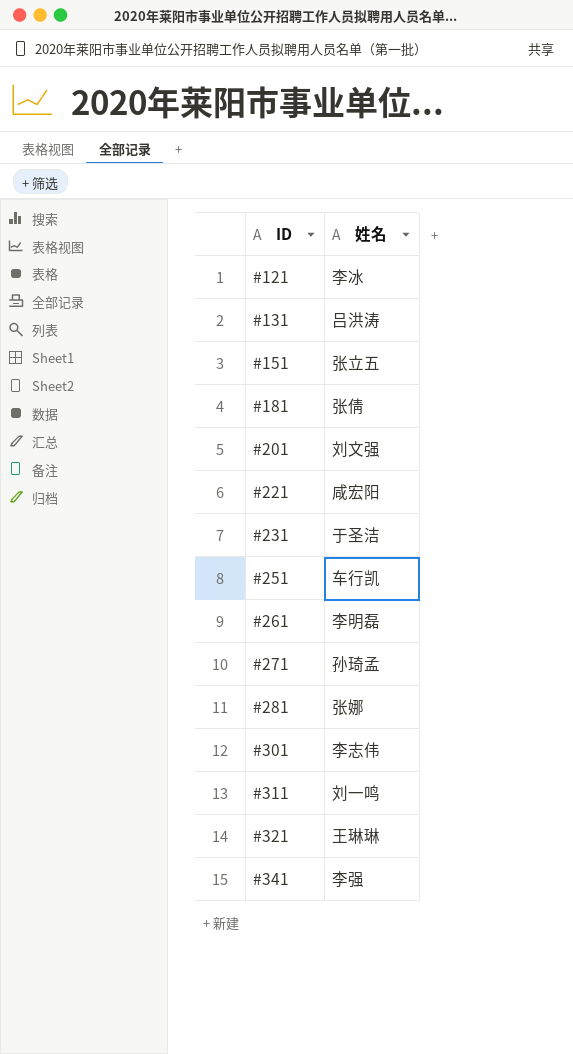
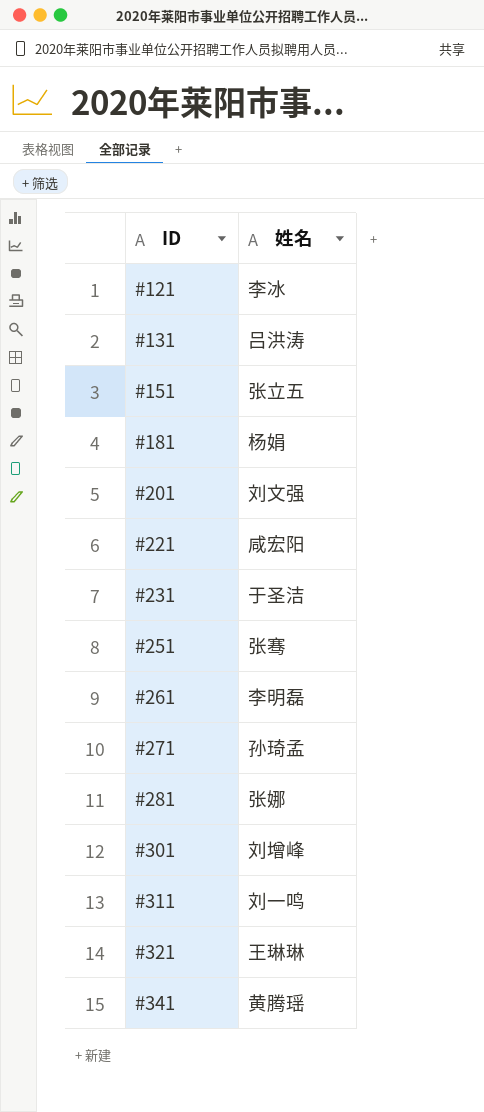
#181 | 姓名: 张倩 -> 杨娟
#251 | 姓名: 车行凯 -> 张骞
#301 | 姓名: 李志伟 -> 刘增峰
#341 | 姓名: 李强 -> 黄腾瑶

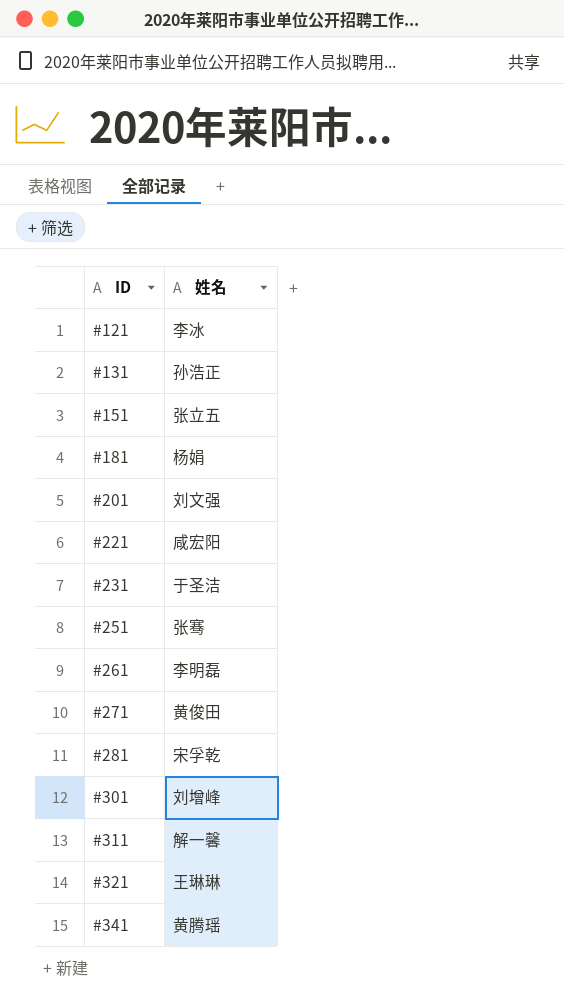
#131 | 姓名: 吕洪涛 -> 孙浩正
#271 | 姓名: 孙琦孟 -> 黄俊田
#281 | 姓名: 张娜 -> 宋孚乾
#311 | 姓名: 刘一鸣 -> 解一馨

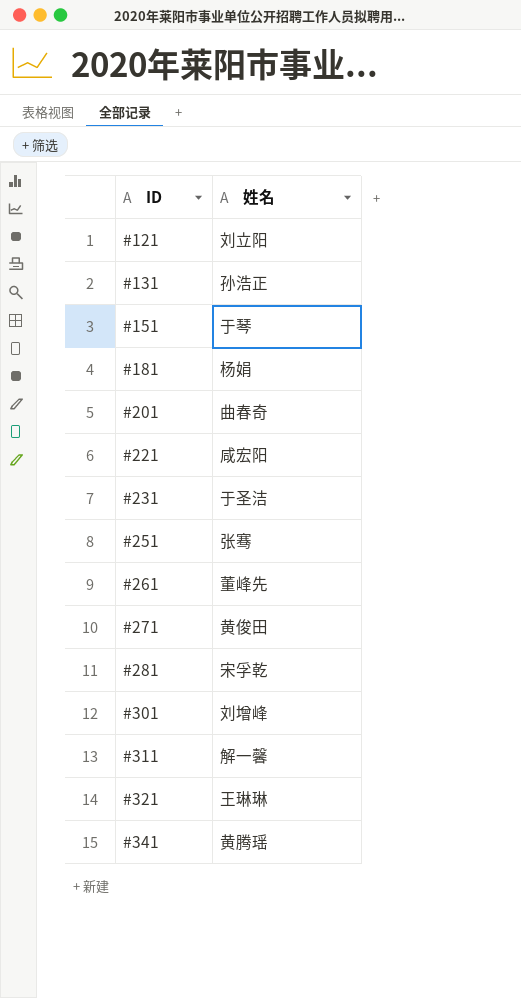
#121 | 姓名: 李冰 -> 刘立阳
#151 | 姓名: 张立五 -> 于琴
#201 | 姓名: 刘文强 -> 曲春奇
#261 | 姓名: 李明磊 -> 董峰先

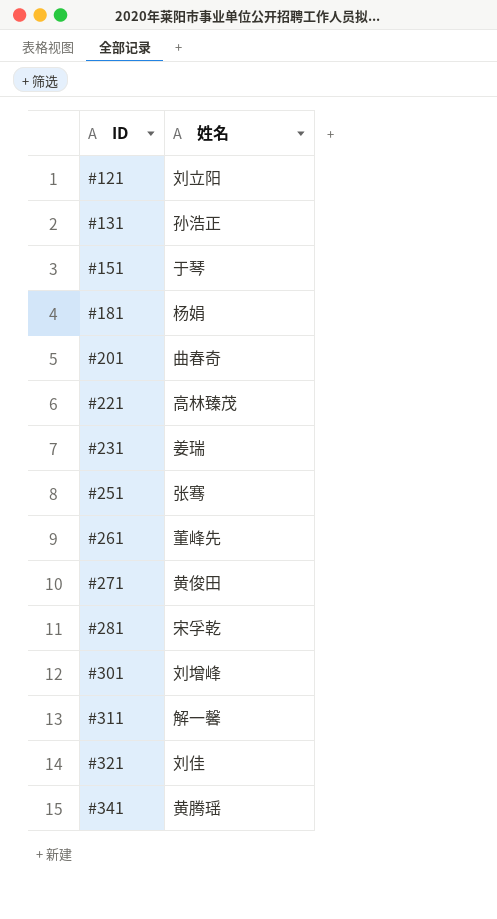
#221 | 姓名: 咸宏阳 -> 高林臻茂
#231 | 姓名: 于圣洁 -> 姜瑞
#321 | 姓名: 王琳琳 -> 刘佳

